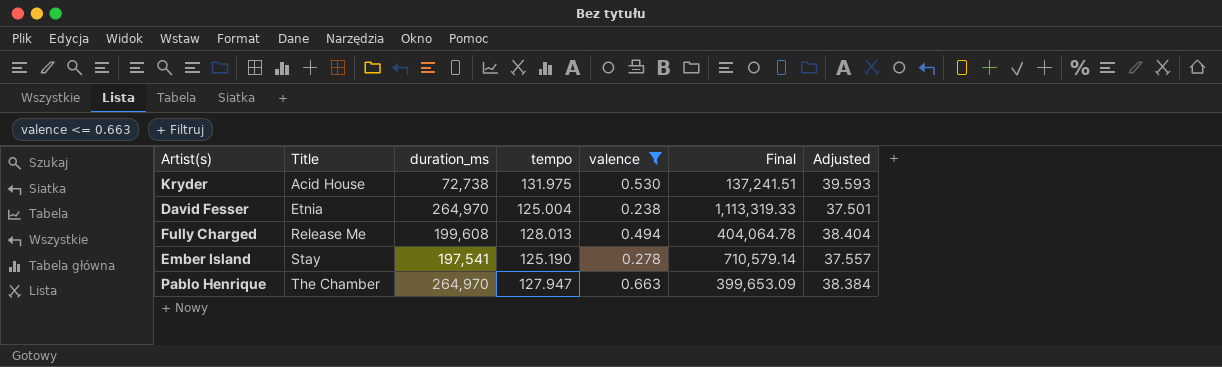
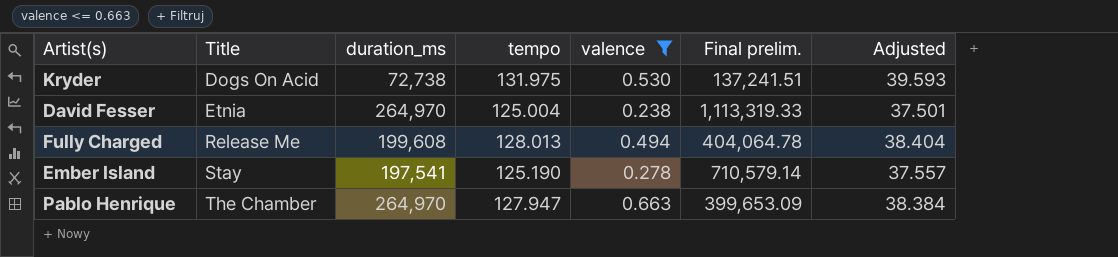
column name: Final -> Final prelim.
Kryder | Title: Acid House -> Dogs On Acid

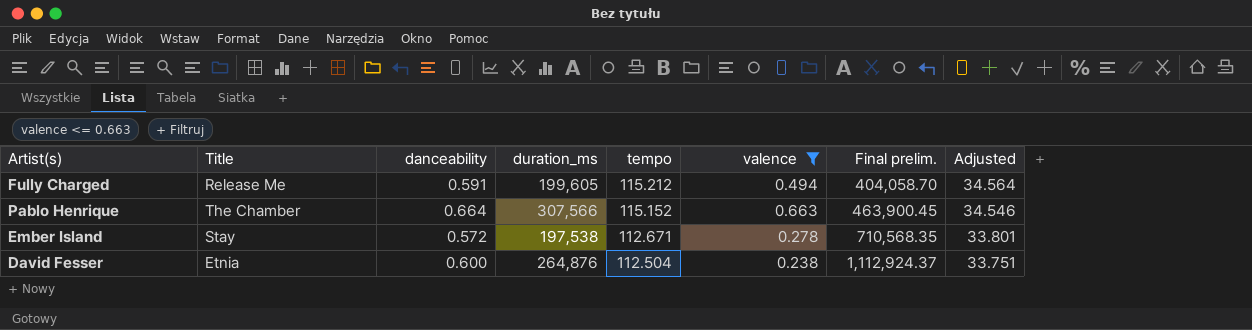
row order: Title ascending -> tempo descending
column danceability | position: none -> 3
row Kryder: Dogs On Acid | 72,738 | 131.975 | 0.530 | 137,241.51 | 39.593 -> none
Fully Charged | duration_ms: 199,608 -> 199,605
Fully Charged | tempo: 128.013 -> 115.212
Fully Charged | Final prelim.: 404,064.78 -> 404,058.70
Fully Charged | Adjusted: 38.404 -> 34.564
Pablo Henrique | duration_ms: 264,970 -> 307,566
Pablo Henrique | tempo: 127.947 -> 115.152
Pablo Henrique | Final prelim.: 399,653.09 -> 463,900.45
Pablo Henrique | Adjusted: 38.384 -> 34.546
Ember Island | duration_ms: 197,541 -> 197,538
Ember Island | tempo: 125.190 -> 112.671
Ember Island | Final prelim.: 710,579.14 -> 710,568.35
Ember Island | Adjusted: 37.557 -> 33.801
David Fesser | duration_ms: 264,970 -> 264,876
David Fesser | tempo: 125.004 -> 112.504
David Fesser | Final prelim.: 1,113,319.33 -> 1,112,924.37
David Fesser | Adjusted: 37.501 -> 33.751

